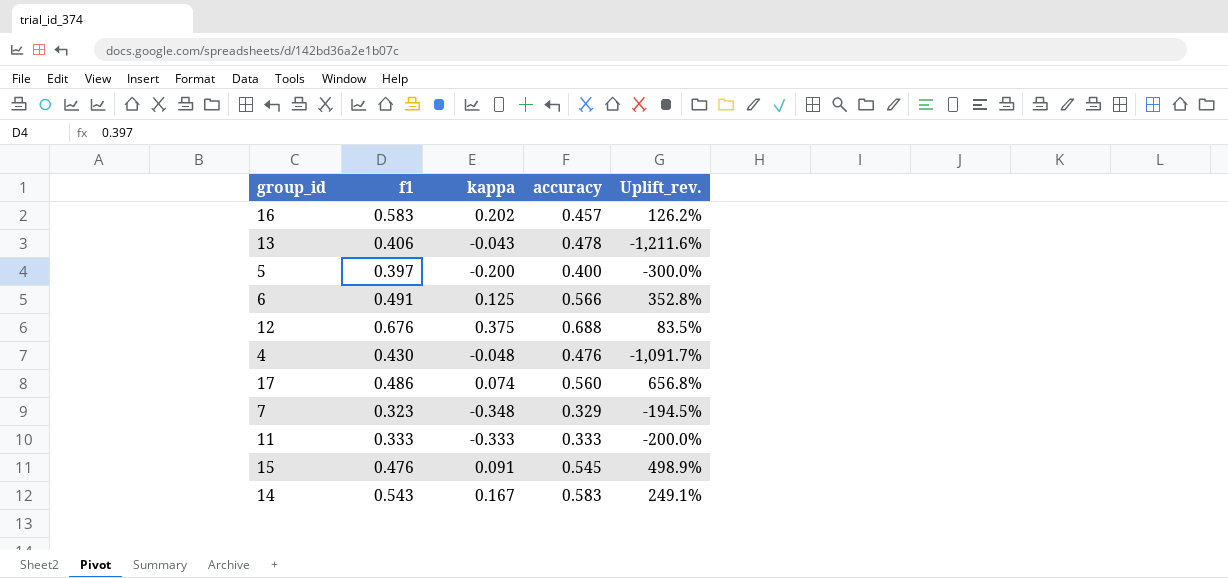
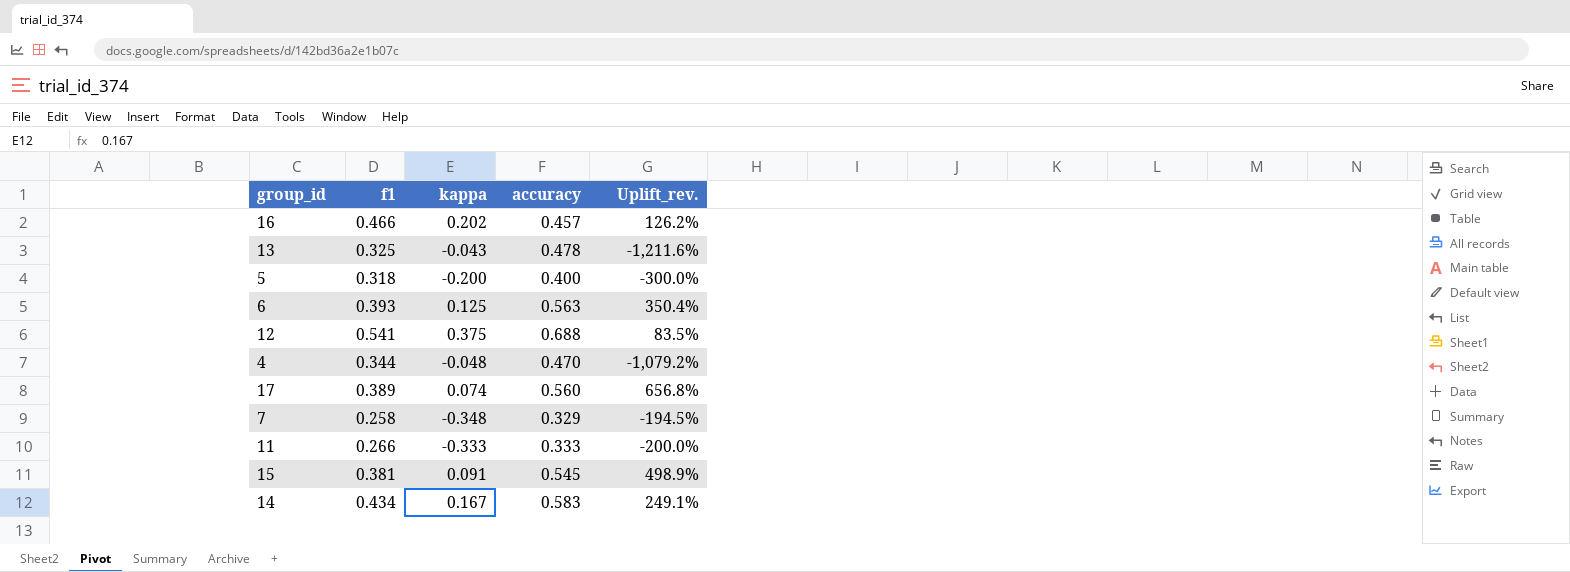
16 | f1: 0.583 -> 0.466
13 | f1: 0.406 -> 0.325
5 | f1: 0.397 -> 0.318
6 | f1: 0.491 -> 0.393
6 | accuracy: 0.566 -> 0.563
6 | Uplift_rev.: 352.8% -> 350.4%
12 | f1: 0.676 -> 0.541
4 | f1: 0.430 -> 0.344
4 | accuracy: 0.476 -> 0.470
4 | Uplift_rev.: -1,091.7% -> -1,079.2%
17 | f1: 0.486 -> 0.389
7 | f1: 0.323 -> 0.258
11 | f1: 0.333 -> 0.266
15 | f1: 0.476 -> 0.381
14 | f1: 0.543 -> 0.434

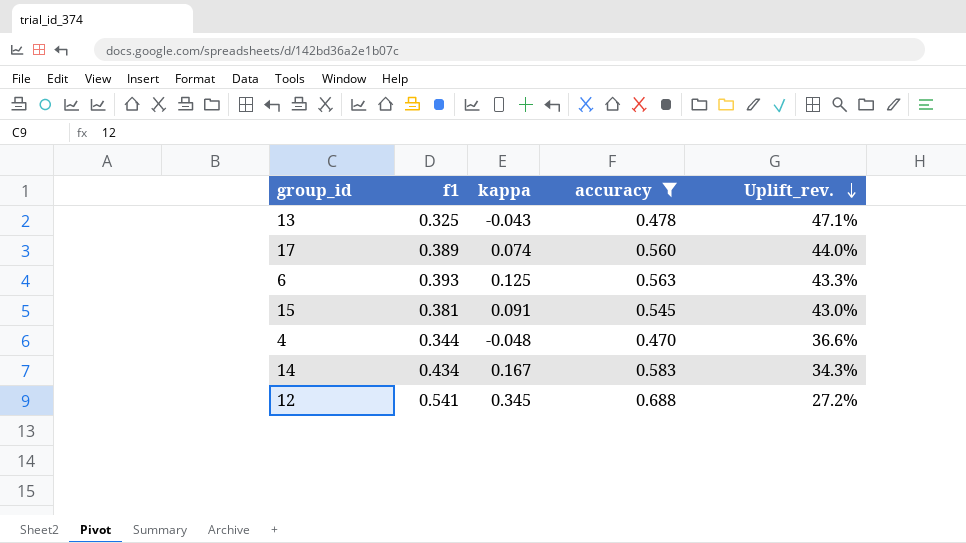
filter: none -> accuracy >= 0.470
row order: none -> Uplift_rev. descending
column Uplift_rev. | formula: ([accuracy] - [kappa]) / [kappa] -> ([accuracy] - [f1]) / [f1]
12 | kappa: 0.375 -> 0.345

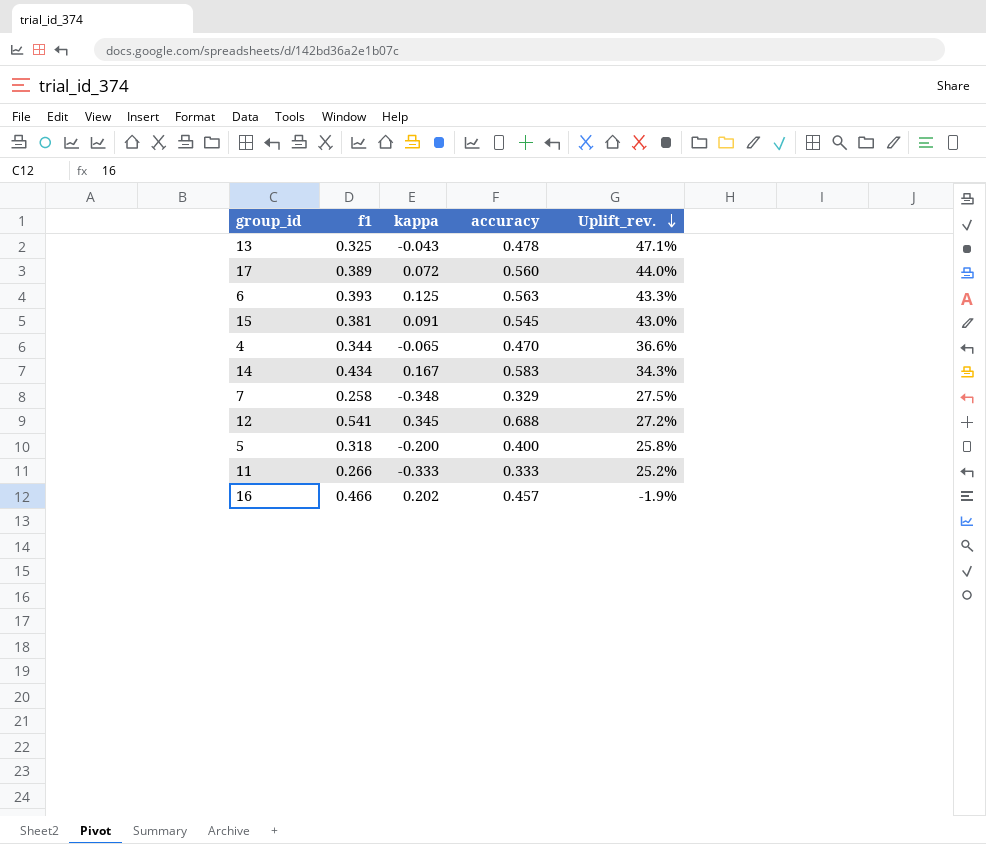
filter: accuracy >= 0.470 -> none
17 | kappa: 0.074 -> 0.072
4 | kappa: -0.048 -> -0.065

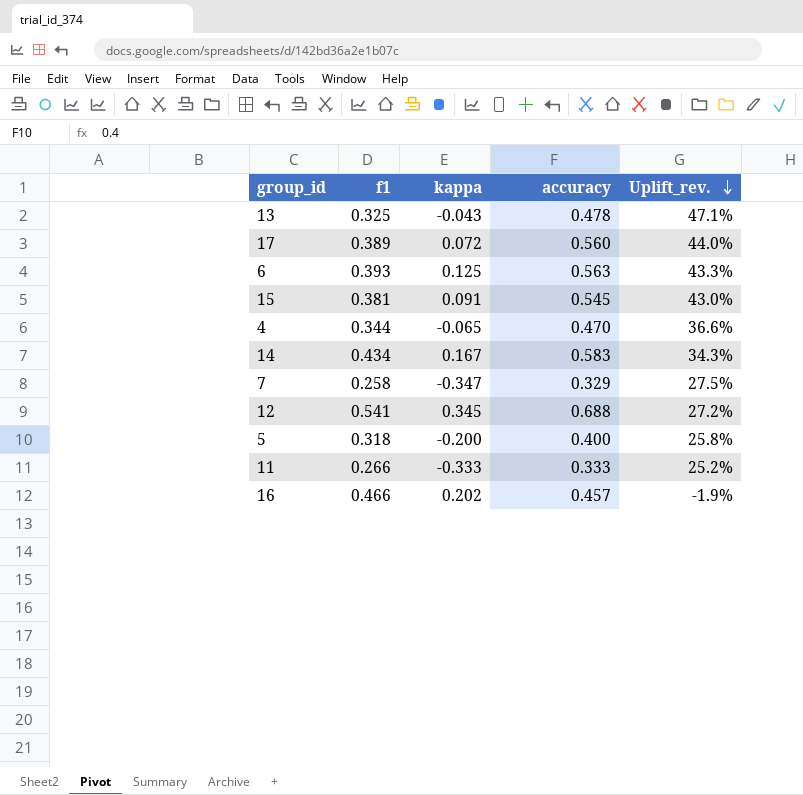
7 | kappa: -0.348 -> -0.347

